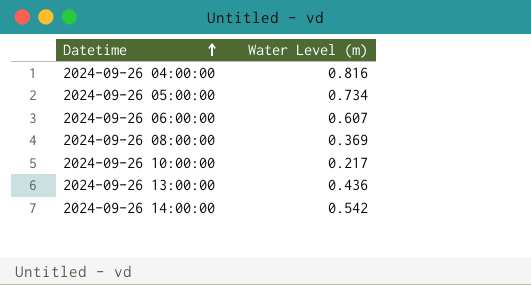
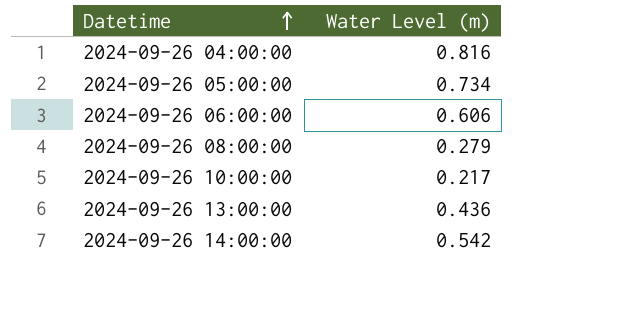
2024-09-26 06:00:00 | Water Level (m): 0.607 -> 0.606
2024-09-26 08:00:00 | Water Level (m): 0.369 -> 0.279

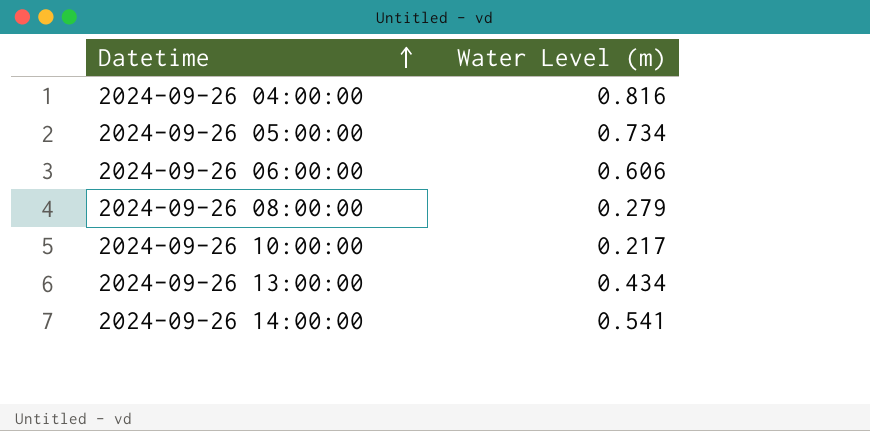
2024-09-26 13:00:00 | Water Level (m): 0.436 -> 0.434
2024-09-26 14:00:00 | Water Level (m): 0.542 -> 0.541

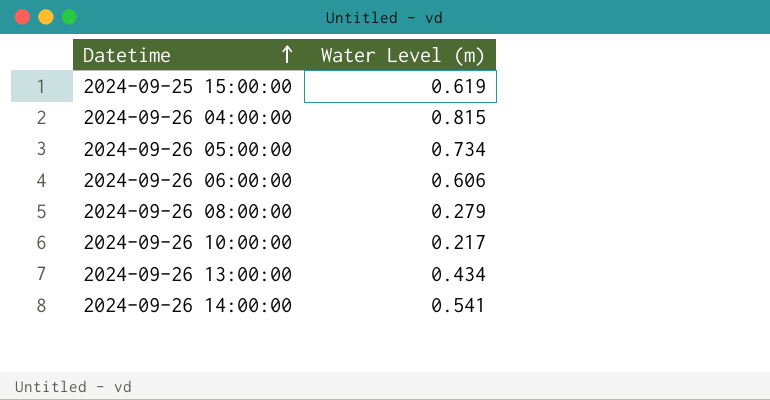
row 2024-09-25 15:00:00: none -> 0.619
2024-09-26 04:00:00 | Water Level (m): 0.816 -> 0.815

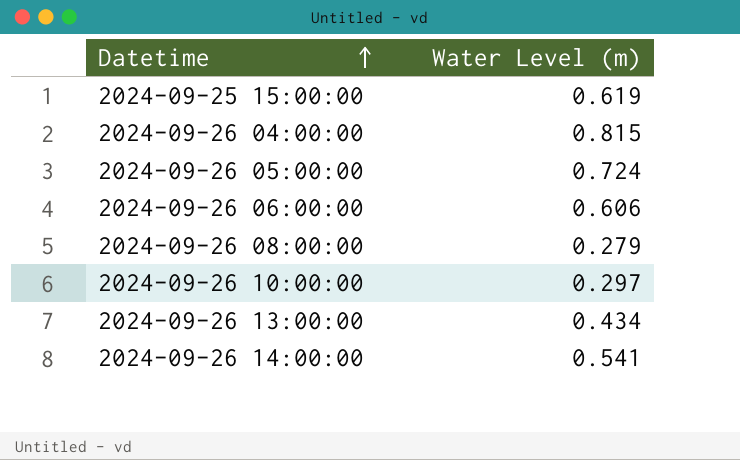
2024-09-26 05:00:00 | Water Level (m): 0.734 -> 0.724
2024-09-26 10:00:00 | Water Level (m): 0.217 -> 0.297

